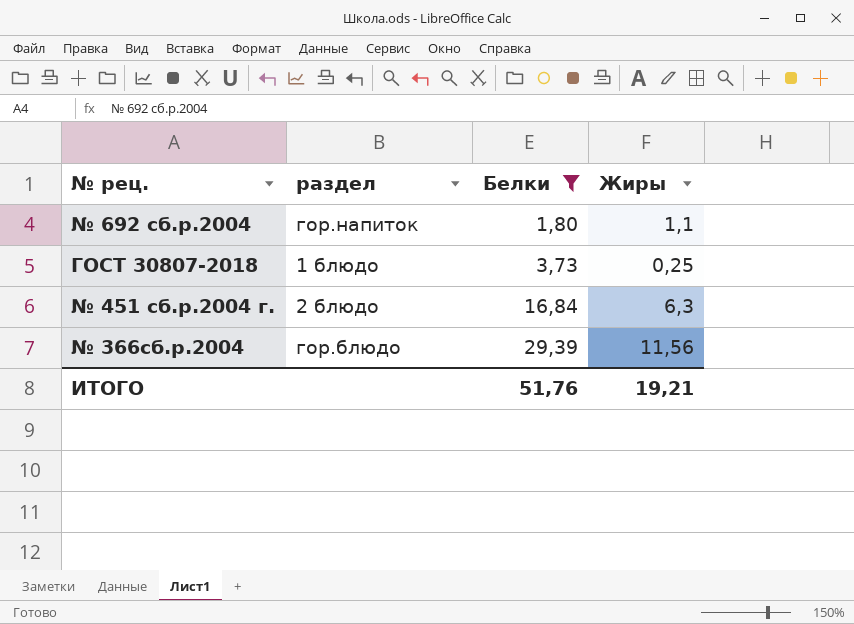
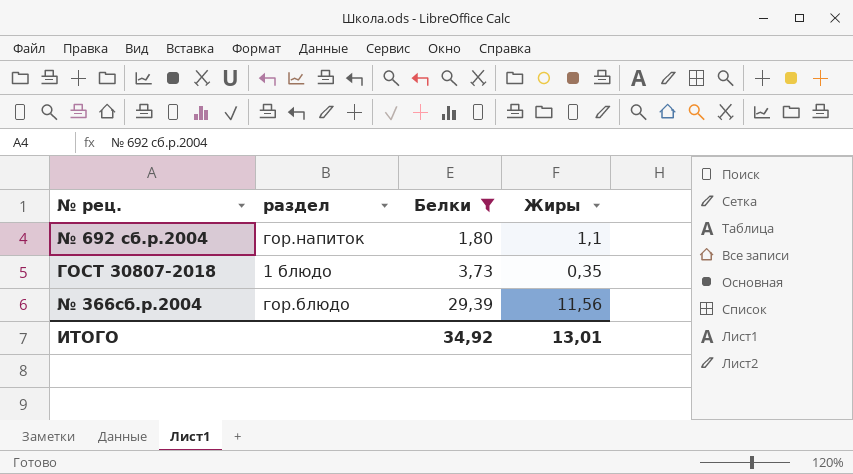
row № 451 сб.р.2004 г.: 2 блюдо | 16,84 | 6,3 -> none
ГОСТ 30807-2018 | Жиры: 0,25 -> 0,35
ИТОГО | Белки: 51,76 -> 34,92
ИТОГО | Жиры: 19,21 -> 13,01

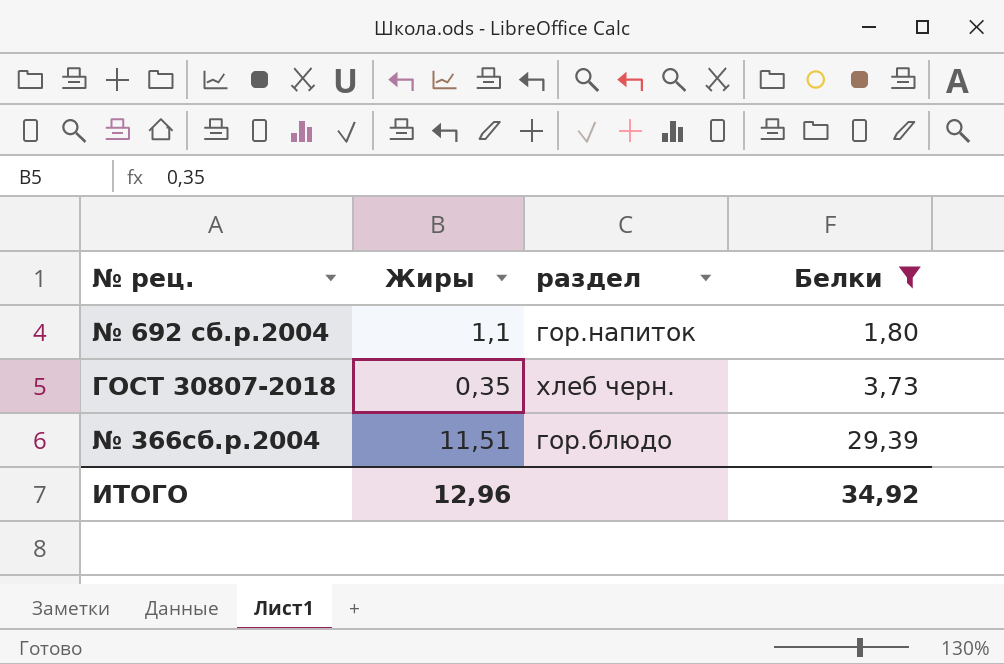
column Жиры | position: 4 -> 2
ГОСТ 30807-2018 | раздел: 1 блюдо -> хлеб черн.
№ 366сб.р.2004 | Жиры: 11,56 -> 11,51
ИТОГО | Жиры: 13,01 -> 12,96

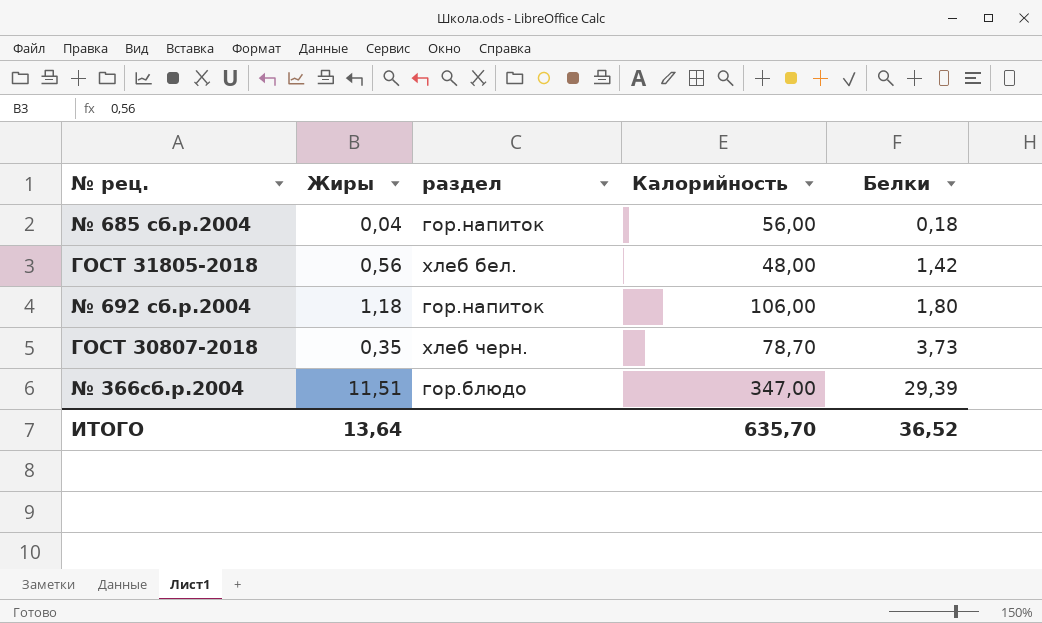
filter: Белки >= 1,80 -> none
column Калорийность | position: none -> 4
№ 692 сб.р.2004 | Жиры: 1,1 -> 1,18
ИТОГО | Жиры: 12,96 -> 13,64
ИТОГО | Белки: 34,92 -> 36,52

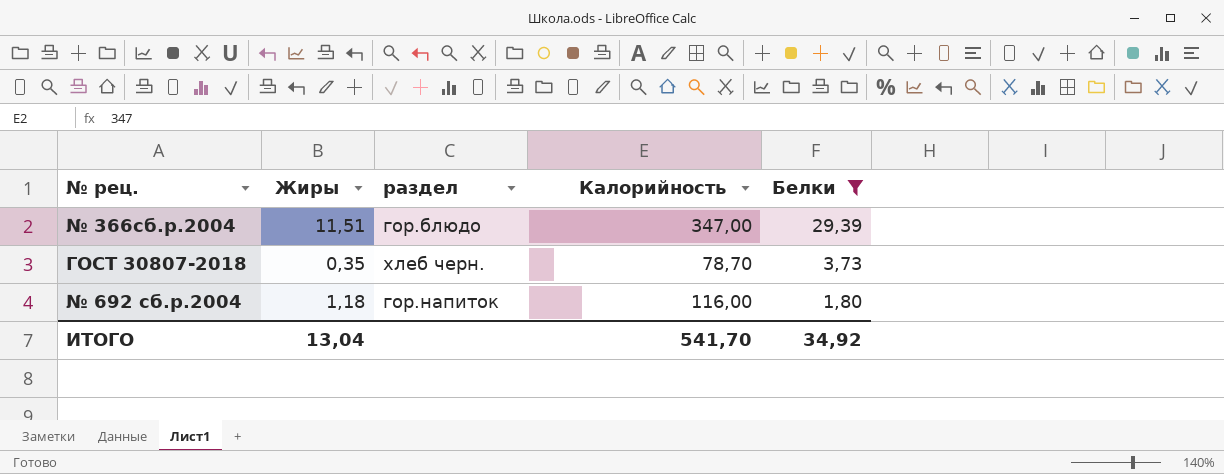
filter: none -> Белки >= 1,80
row order: Белки ascending -> Белки descending
№ 692 сб.р.2004 | Калорийность: 106,00 -> 116,00
ИТОГО | Жиры: 13,64 -> 13,04
ИТОГО | Калорийность: 635,70 -> 541,70
ИТОГО | Белки: 36,52 -> 34,92

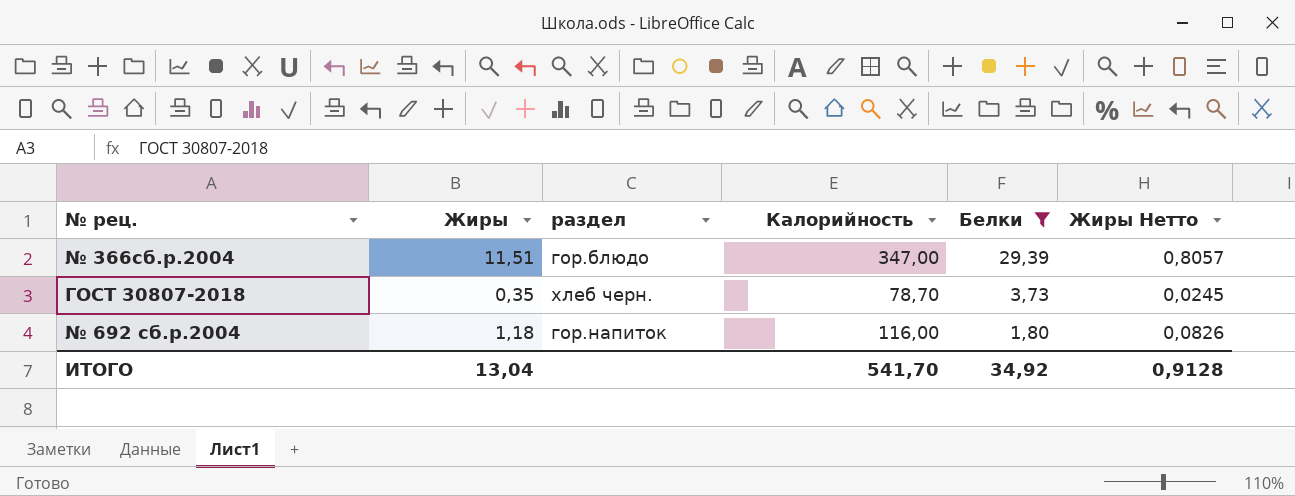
column Жиры Нетто | formula: none -> [Жиры] * 0,07

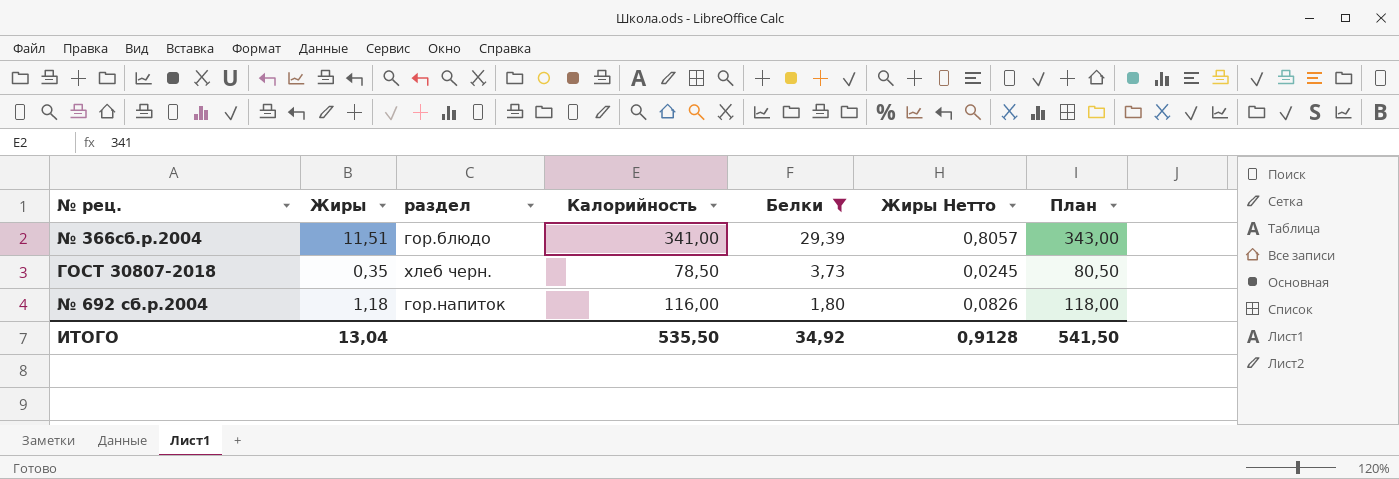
column План | formula: none -> [Калорийность] + 2
№ 366сб.р.2004 | Калорийность: 347,00 -> 341,00
ГОСТ 30807-2018 | Калорийность: 78,70 -> 78,50
ИТОГО | Калорийность: 541,70 -> 535,50

